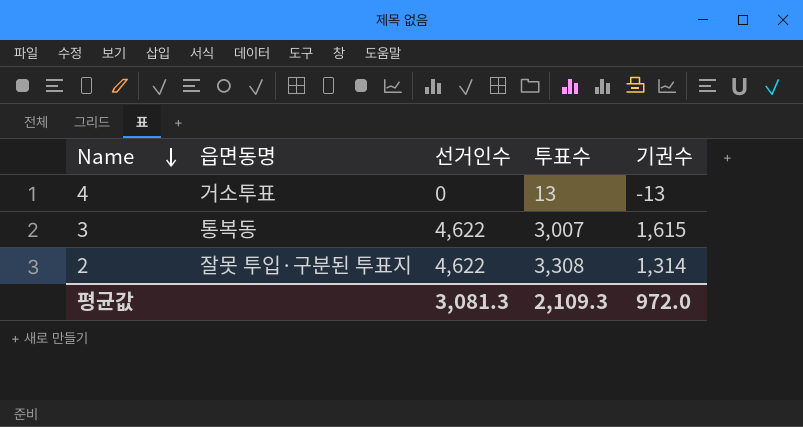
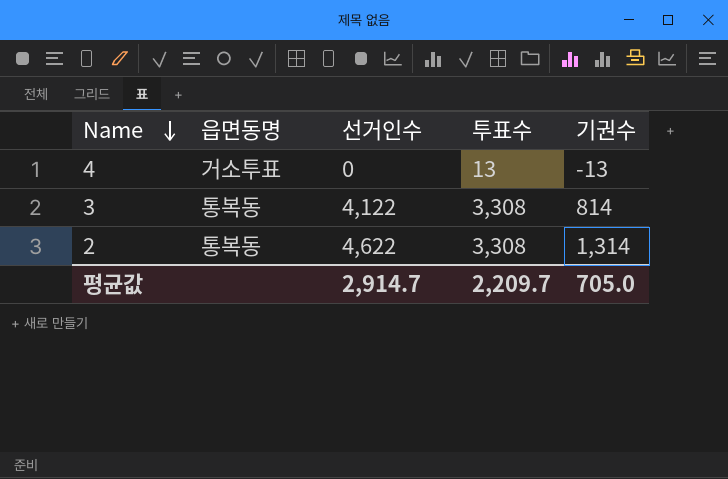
3 | 선거인수: 4,622 -> 4,122
3 | 투표수: 3,007 -> 3,308
3 | 기권수: 1,615 -> 814
2 | 읍면동명: 잘못 투입·구분된 투표지 -> 통복동
평균값 | 선거인수: 3,081.3 -> 2,914.7
평균값 | 투표수: 2,109.3 -> 2,209.7
평균값 | 기권수: 972.0 -> 705.0

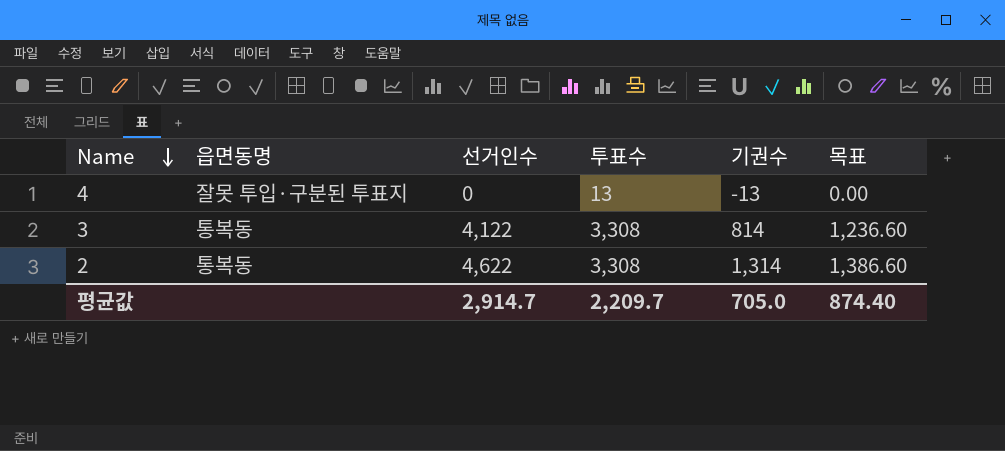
column 목표 | formula: none -> [선거인수] * 0.3
4 | 읍면동명: 거소투표 -> 잘못 투입·구분된 투표지

